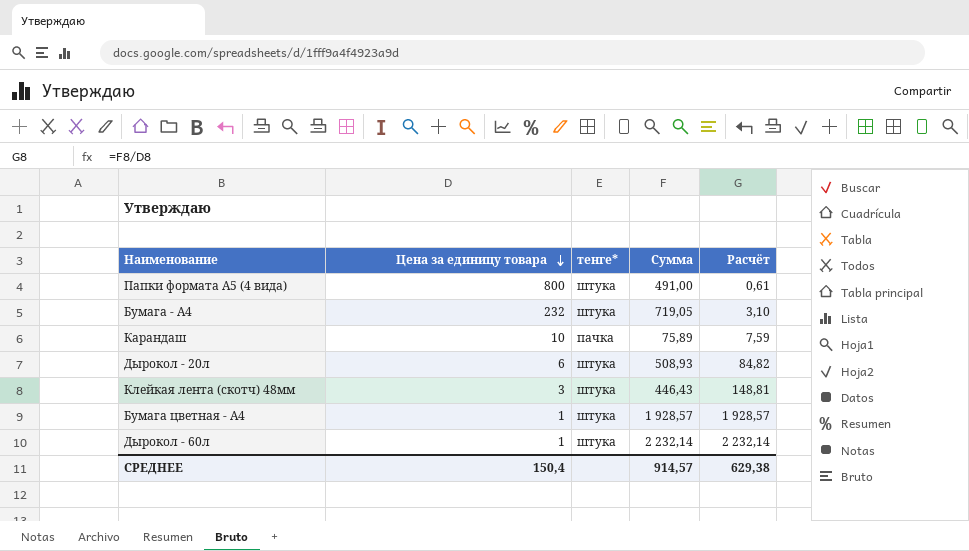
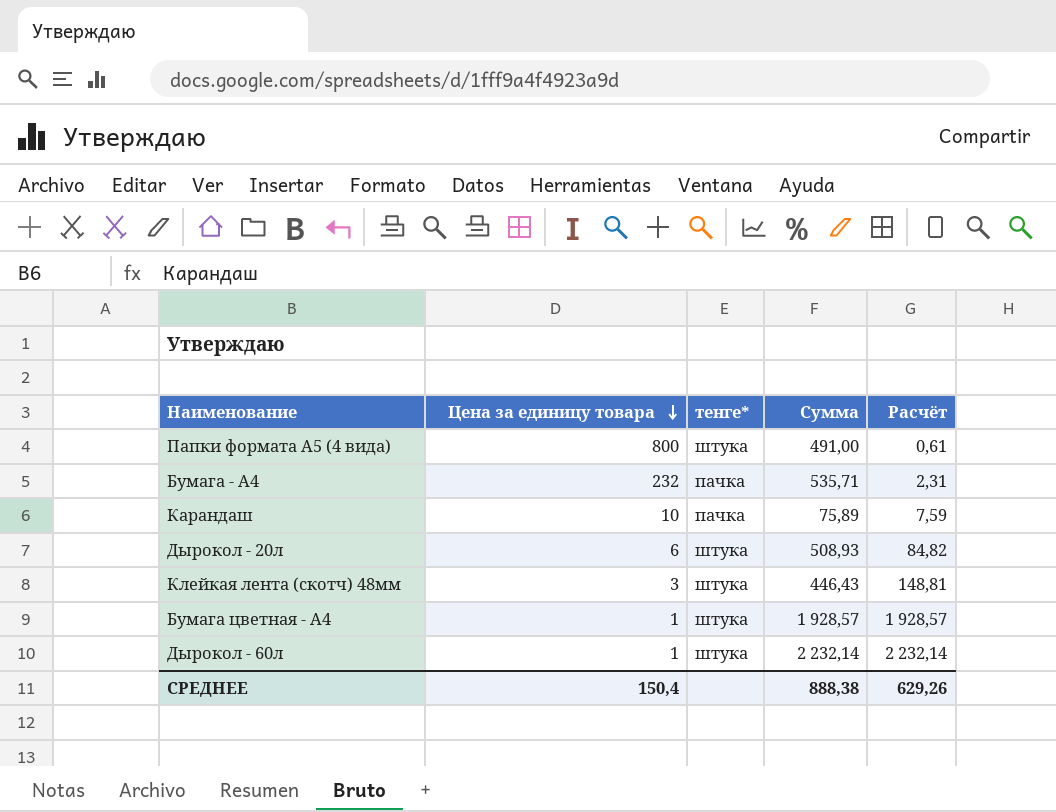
Бумага - А4 | тенге*: штука -> пачка
Бумага - А4 | Сумма: 719,05 -> 535,71
Бумага - А4 | Расчёт: 3,10 -> 2,31
СРЕДНЕЕ | Сумма: 914,57 -> 888,38
СРЕДНЕЕ | Расчёт: 629,38 -> 629,26

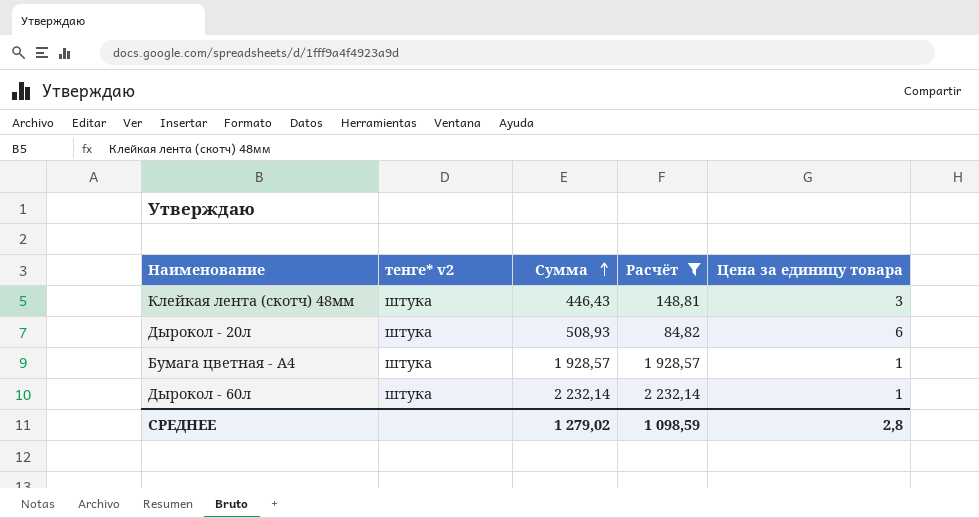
filter: none -> Расчёт >= 84,82
row order: Цена за единицу товара descending -> Сумма ascending
column name: тенге* -> тенге* v2
column Цена за единицу товара | position: 2 -> 5
СРЕДНЕЕ | Сумма: 888,38 -> 1 279,02
СРЕДНЕЕ | Расчёт: 629,26 -> 1 098,59
СРЕДНЕЕ | Цена за единицу товара: 150,4 -> 2,8

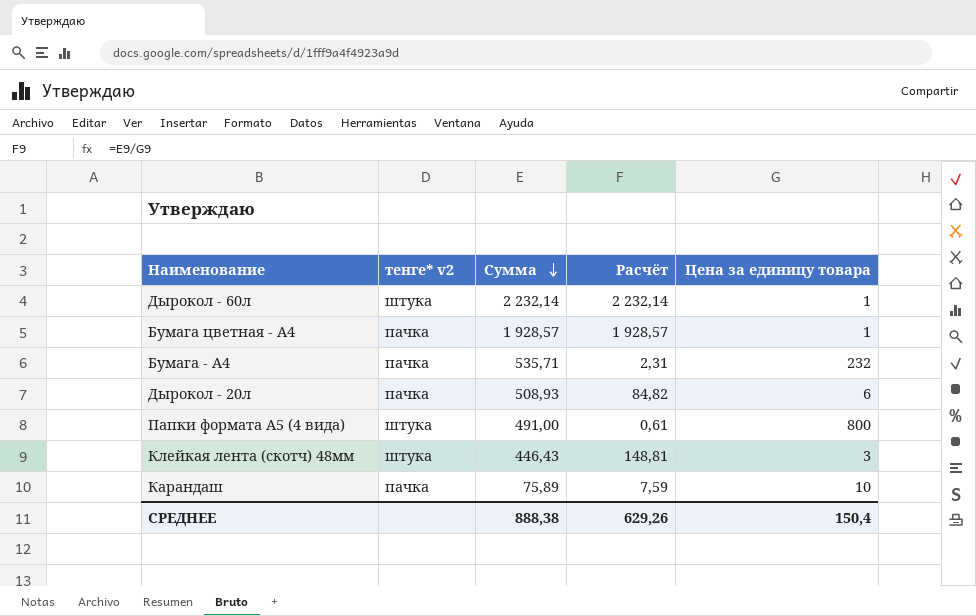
filter: Расчёт >= 84,82 -> none
row order: Сумма ascending -> Сумма descending
Бумага цветная - А4 | тенге* v2: штука -> пачка
Дырокол - 20л | тенге* v2: штука -> пачка
СРЕДНЕЕ | Сумма: 1 279,02 -> 888,38
СРЕДНЕЕ | Расчёт: 1 098,59 -> 629,26
СРЕДНЕЕ | Цена за единицу товара: 2,8 -> 150,4

